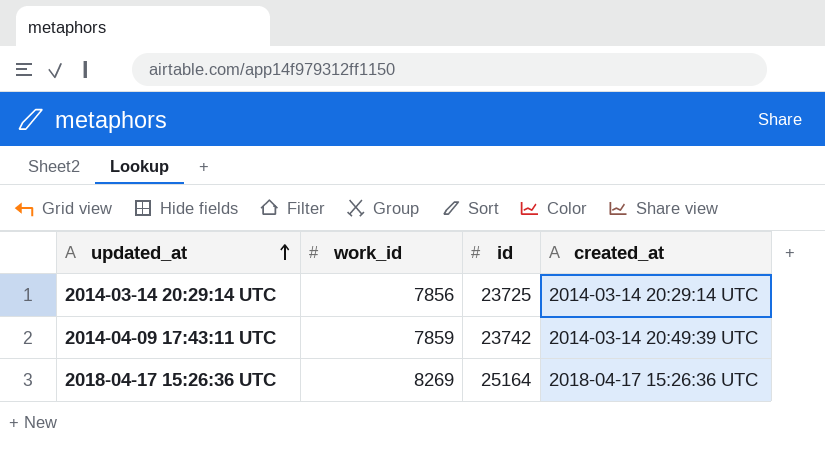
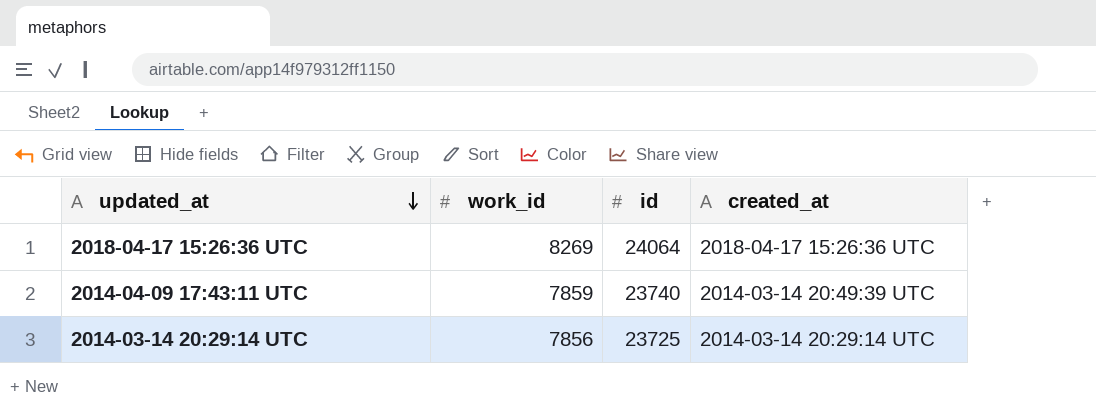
row order: updated_at ascending -> updated_at descending
2018-04-17 15:26:36 UTC | id: 25164 -> 24064
2014-04-09 17:43:11 UTC | id: 23742 -> 23740

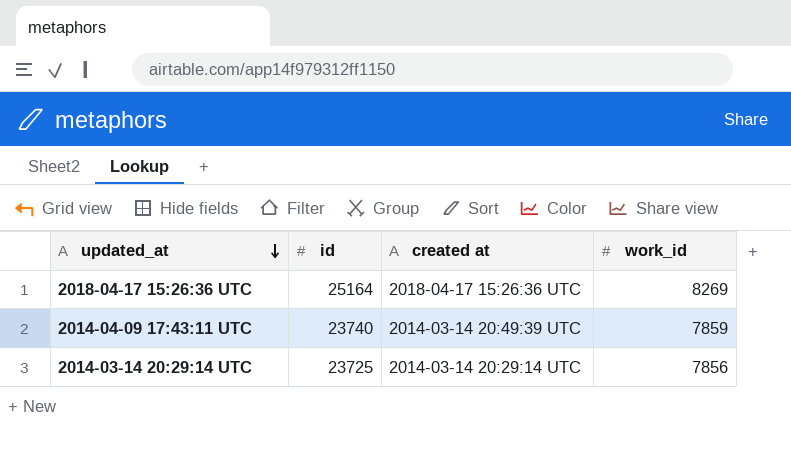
column name: created_at -> created at
column work_id | position: 2 -> 4
2018-04-17 15:26:36 UTC | id: 24064 -> 25164

